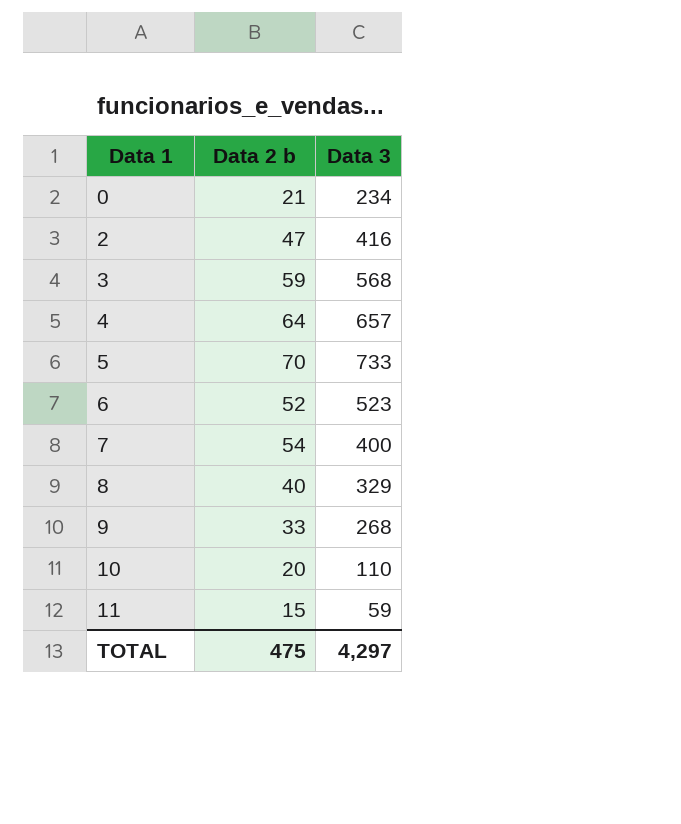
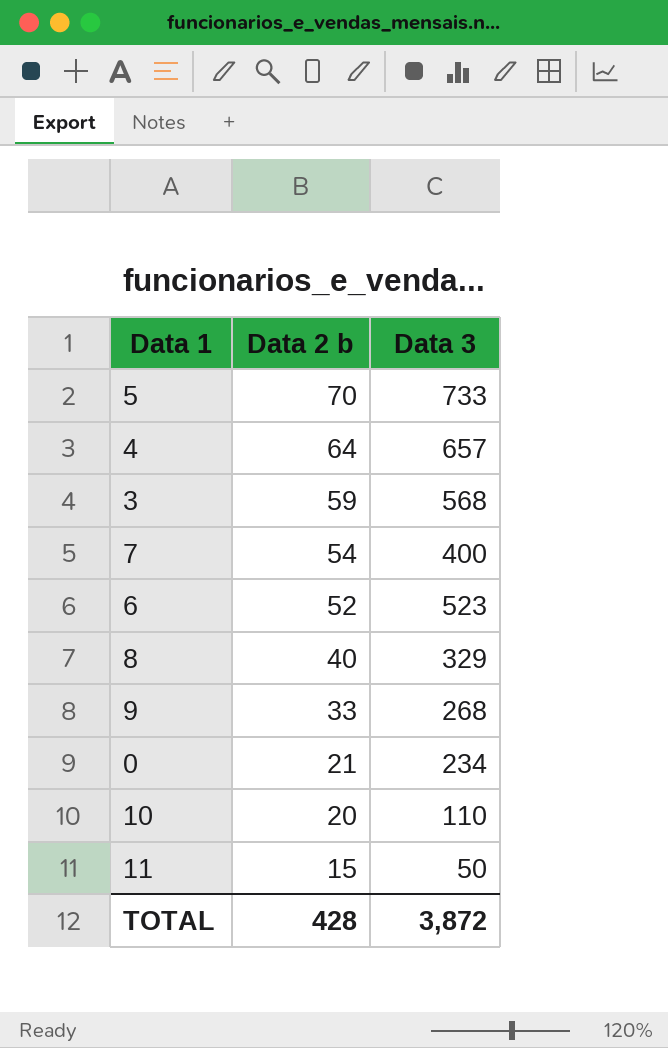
row order: Data 1 ascending -> Data 2 b descending
row 2: 47 | 416 -> none
11 | Data 3: 59 -> 50
TOTAL | Data 2 b: 475 -> 428
TOTAL | Data 3: 4,297 -> 3,872

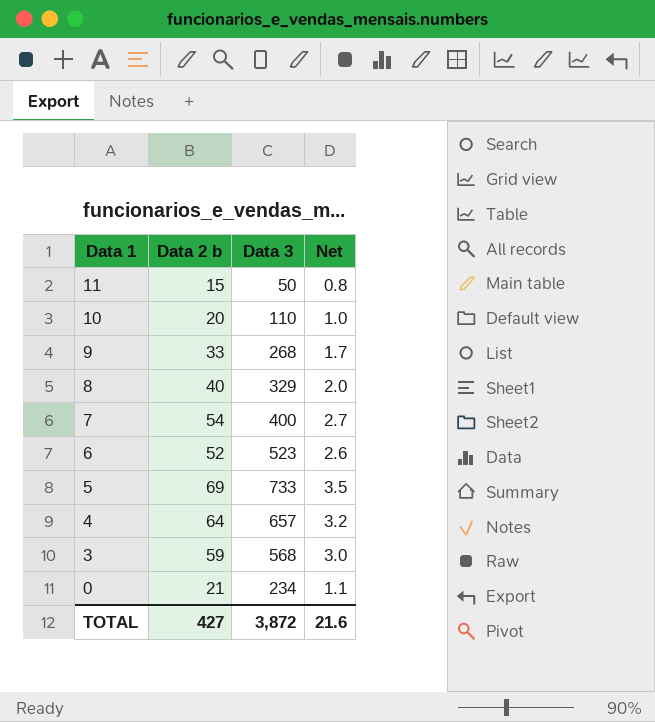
row order: Data 2 b descending -> Data 1 descending
column Net | formula: none -> [Data 2 b] * 0.05
5 | Data 2 b: 70 -> 69
TOTAL | Data 2 b: 428 -> 427

